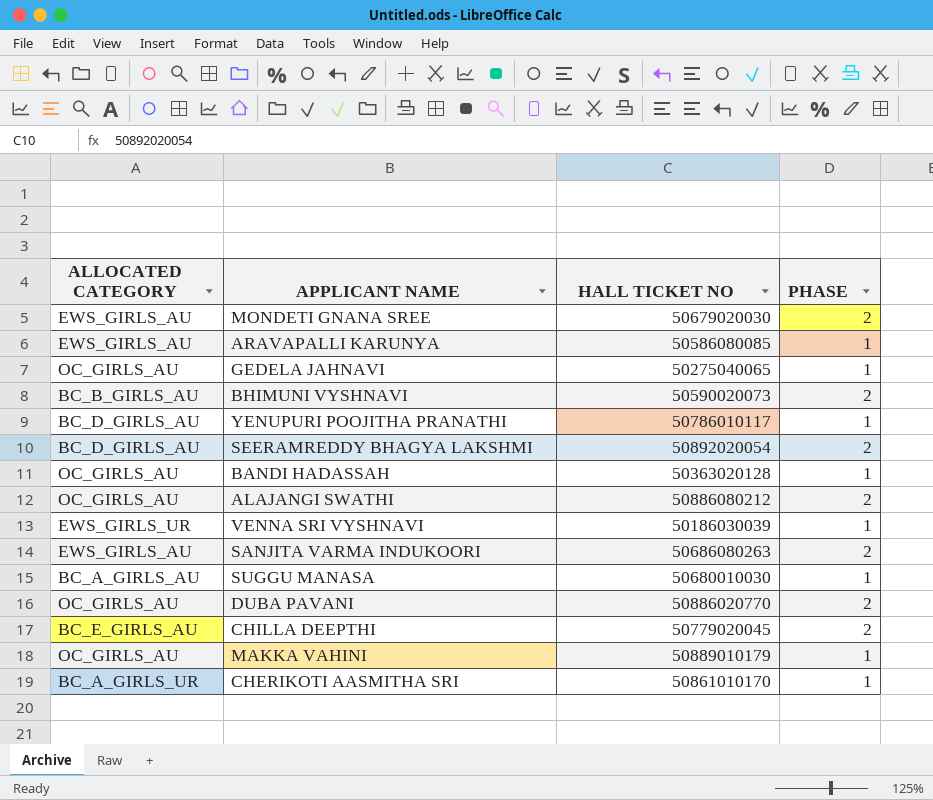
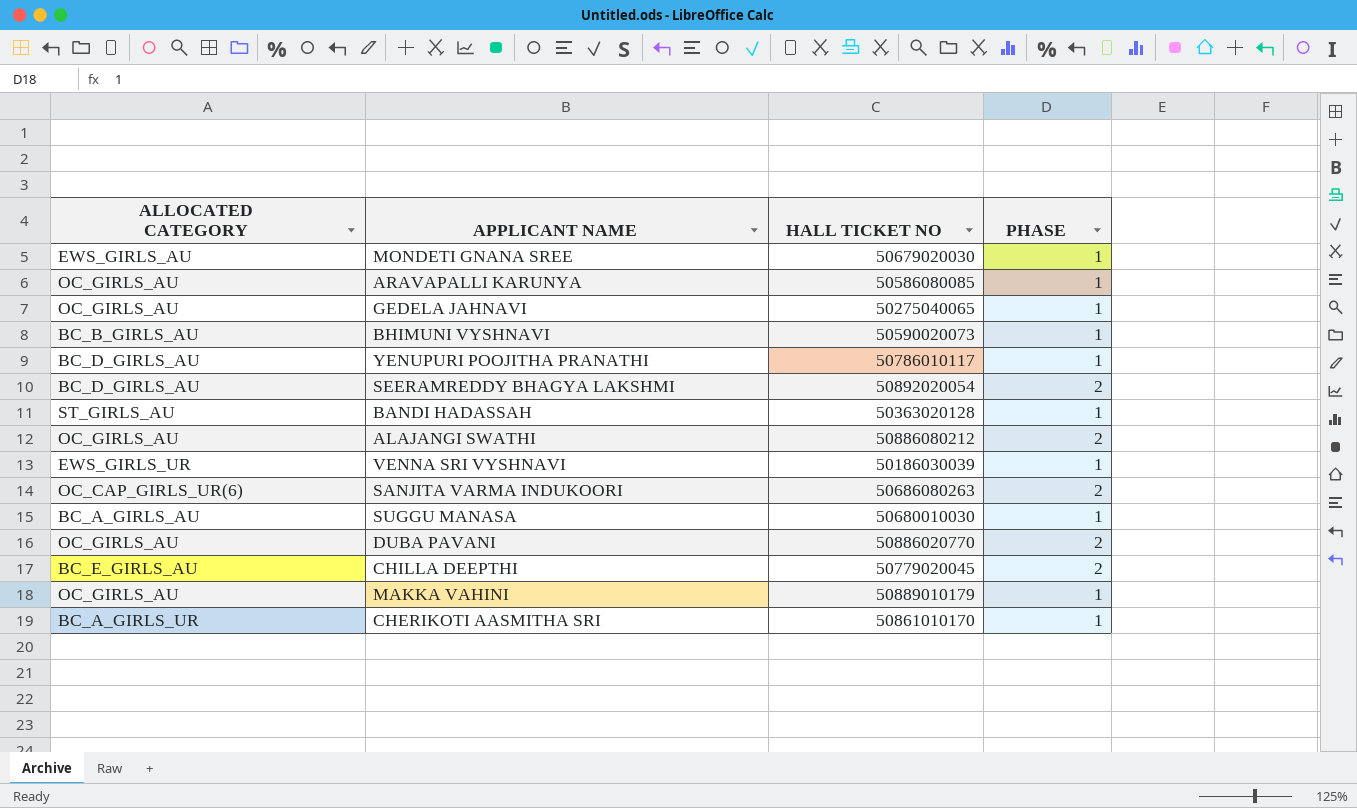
MONDETI GNANA SREE | PHASE: 2 -> 1
ARAVAPALLI KARUNYA | ALLOCATED CATEGORY: EWS_GIRLS_AU -> OC_GIRLS_AU
BHIMUNI VYSHNAVI | PHASE: 2 -> 1
BANDI HADASSAH | ALLOCATED CATEGORY: OC_GIRLS_AU -> ST_GIRLS_AU
SANJITA VARMA INDUKOORI | ALLOCATED CATEGORY: EWS_GIRLS_AU -> OC_CAP_GIRLS_UR(6)

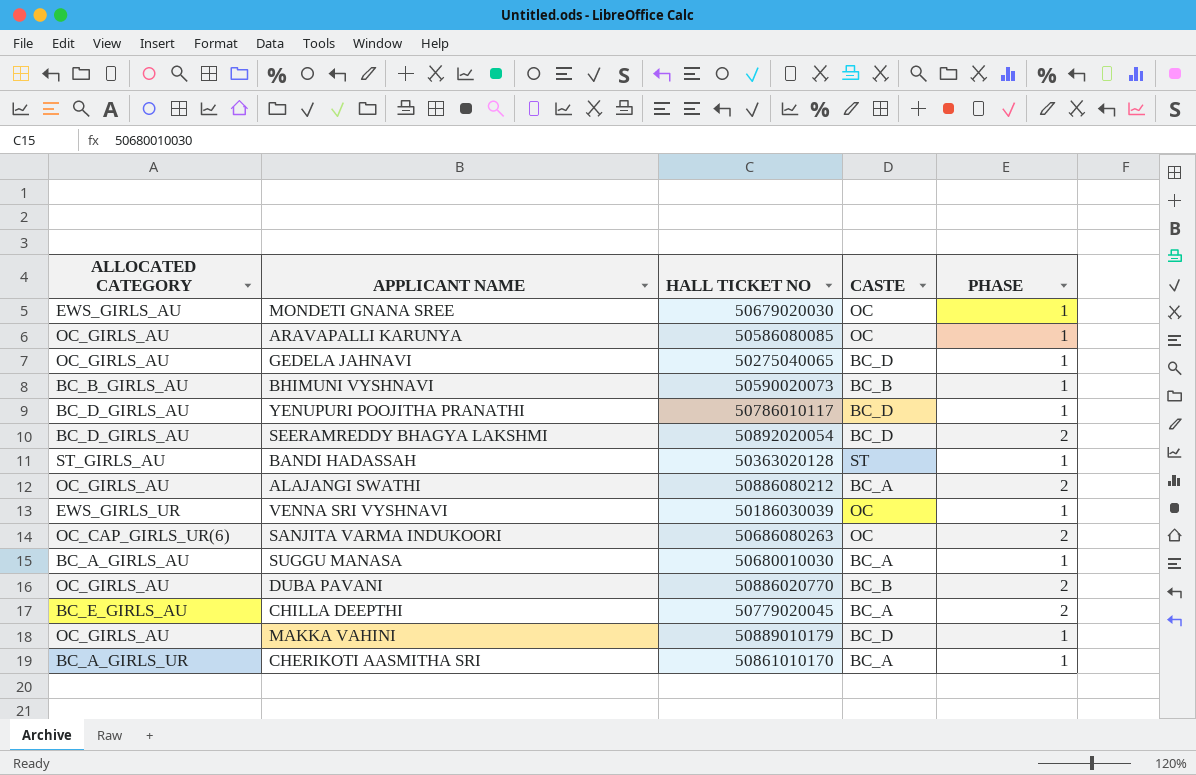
column CASTE | position: none -> 4

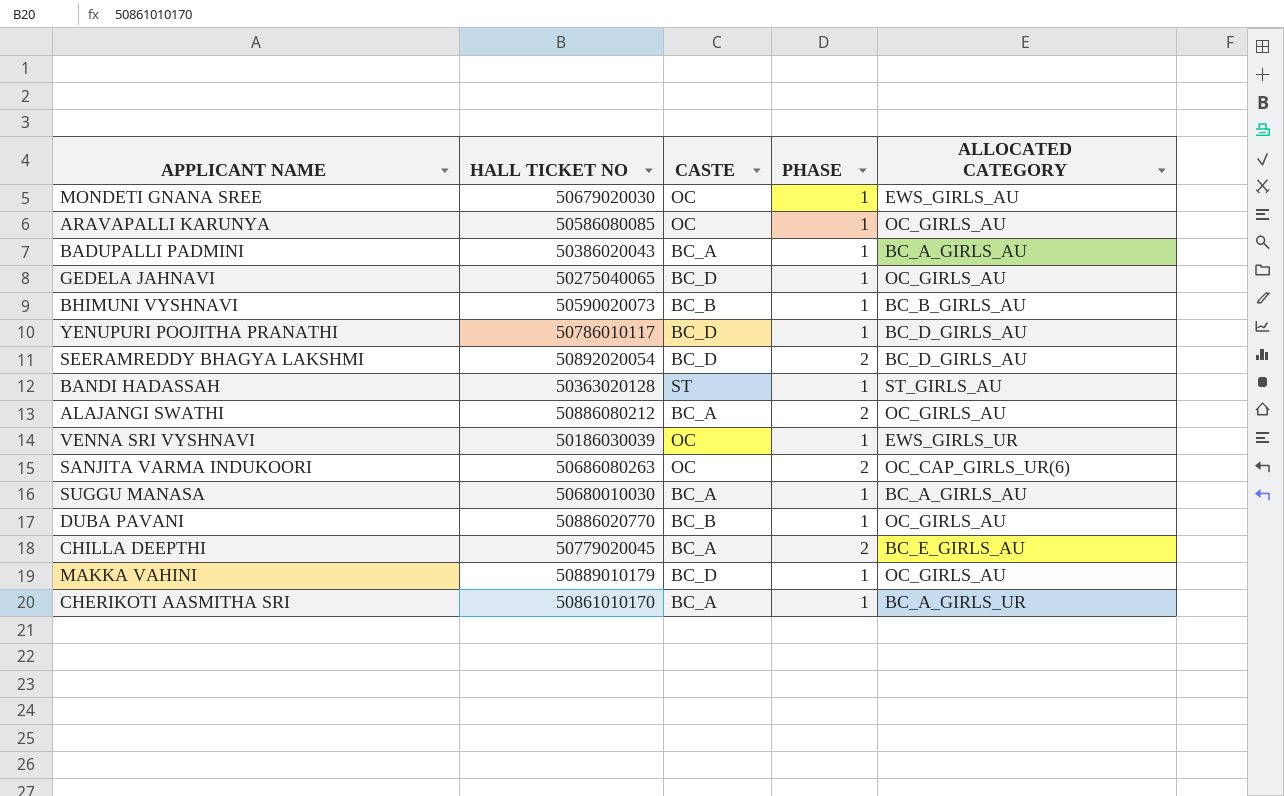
column ALLOCATED CATEGORY | position: 1 -> 5
row BADUPALLI PADMINI: none -> 50386020043 | BC_A | 1 | BC_A_GIRLS_AU
DUBA PAVANI | PHASE: 2 -> 1

